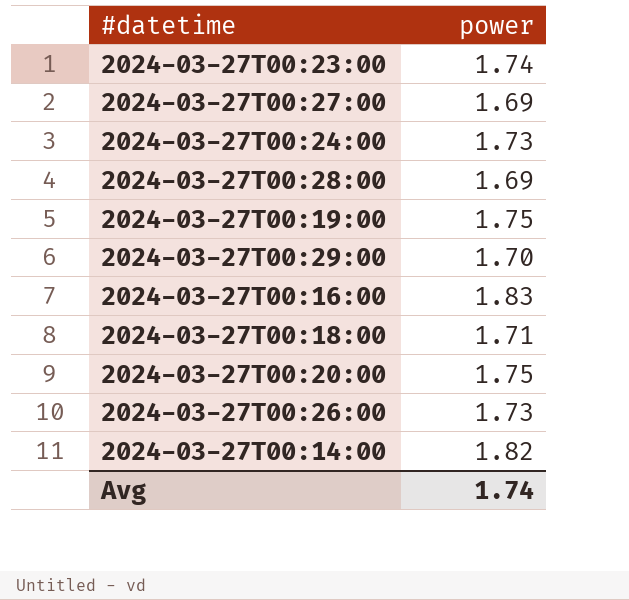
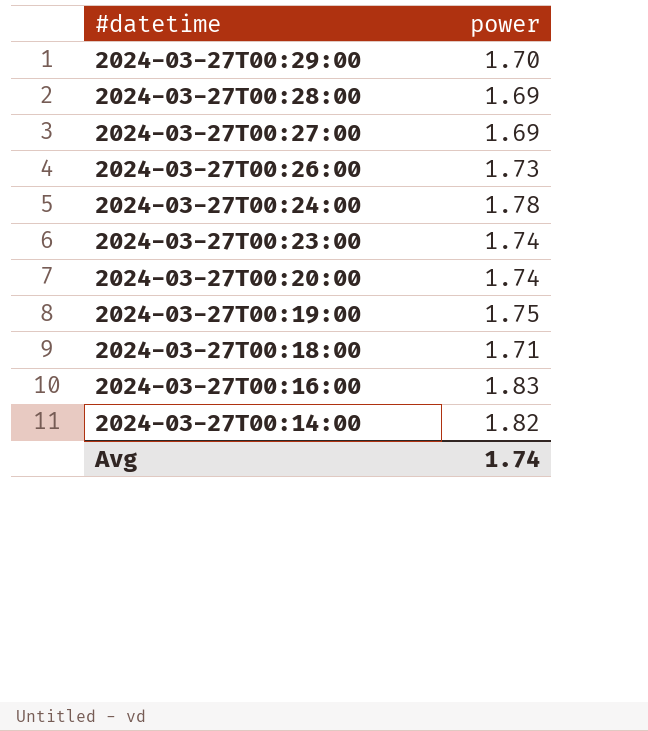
row order: none -> #datetime descending
2024-03-27T00:24:00 | power: 1.73 -> 1.78
2024-03-27T00:20:00 | power: 1.75 -> 1.74

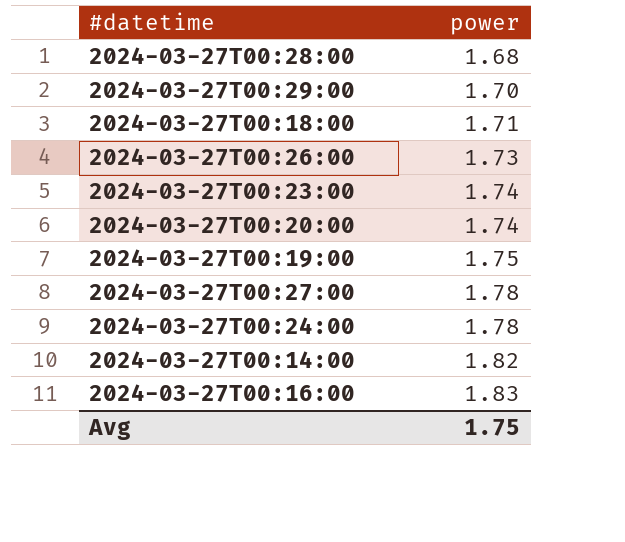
row order: #datetime descending -> power ascending
2024-03-27T00:28:00 | power: 1.69 -> 1.68
2024-03-27T00:27:00 | power: 1.69 -> 1.78
Avg | power: 1.74 -> 1.75

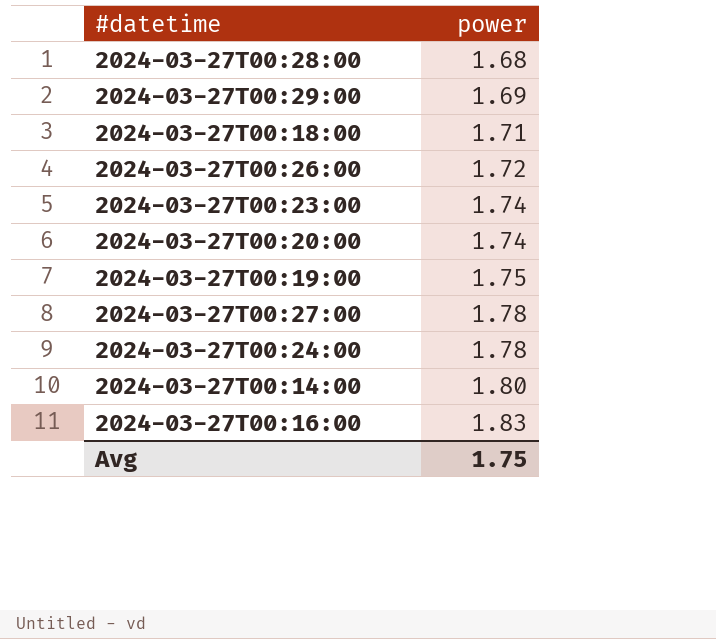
2024-03-27T00:29:00 | power: 1.70 -> 1.69
2024-03-27T00:26:00 | power: 1.73 -> 1.72
2024-03-27T00:14:00 | power: 1.82 -> 1.80

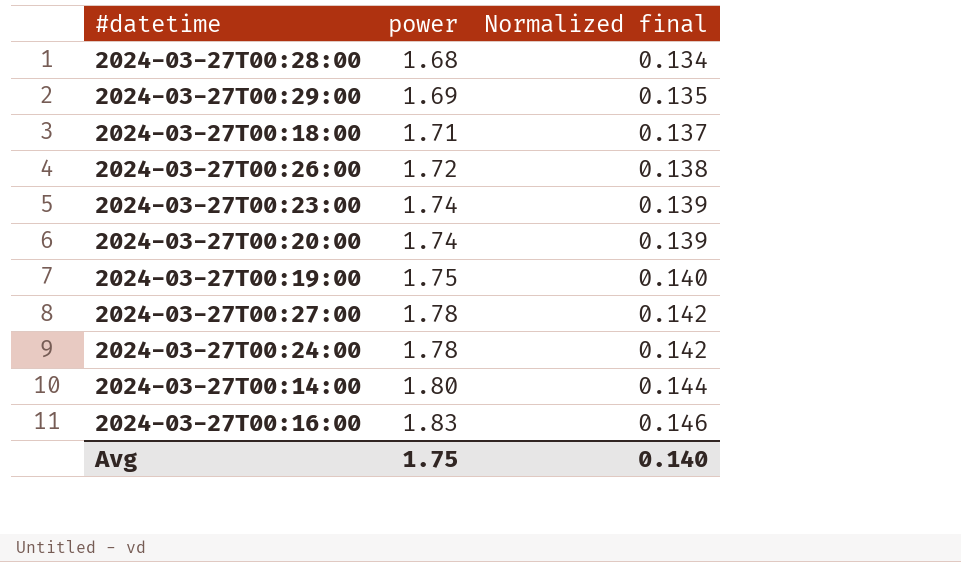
column Normalized final | formula: none -> [power] * 0.08

